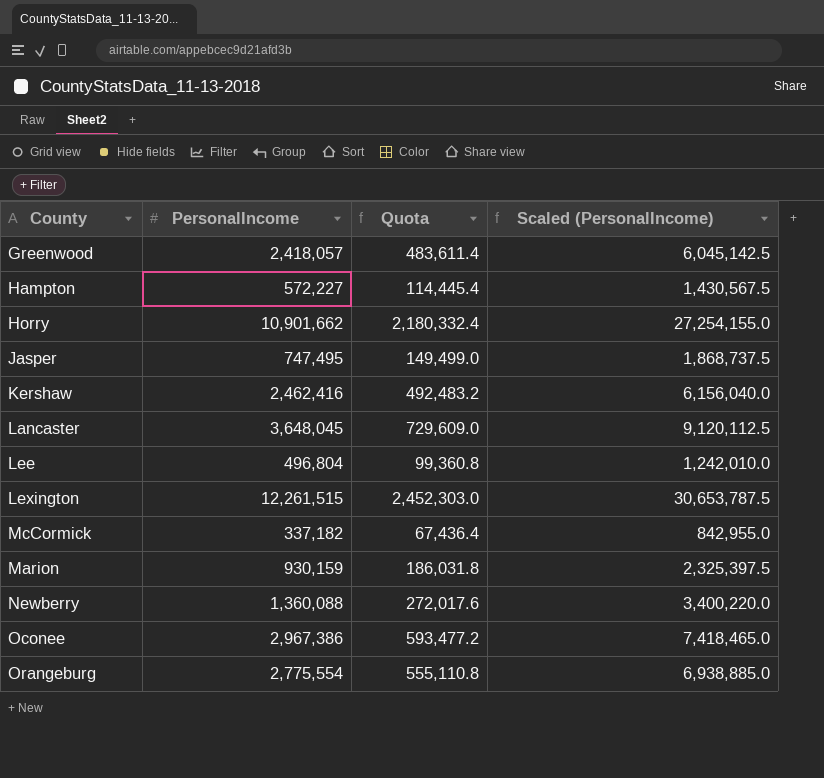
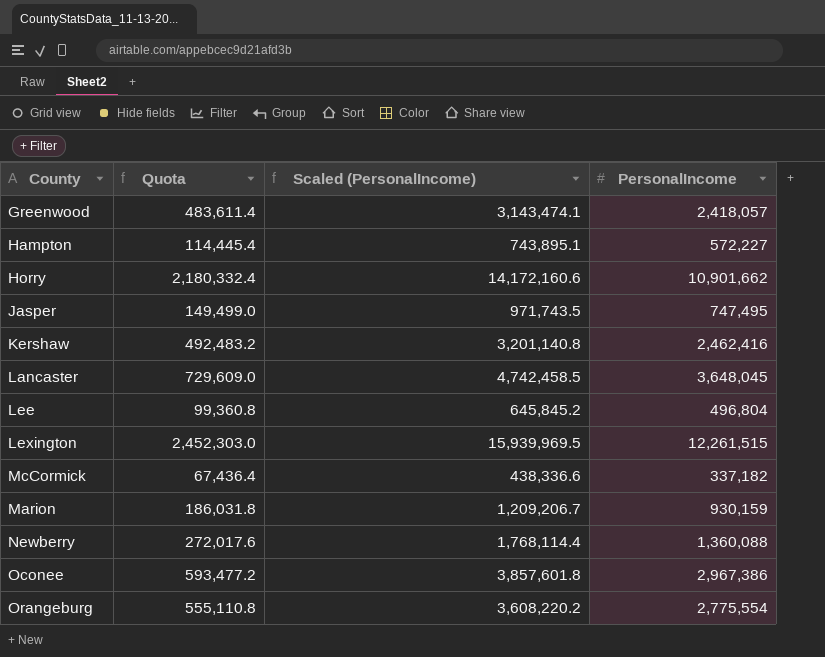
column Scaled (PersonalIncome) | formula: [PersonalIncome] * 2.5 -> [PersonalIncome] * 1.3
column PersonalIncome | position: 2 -> 4

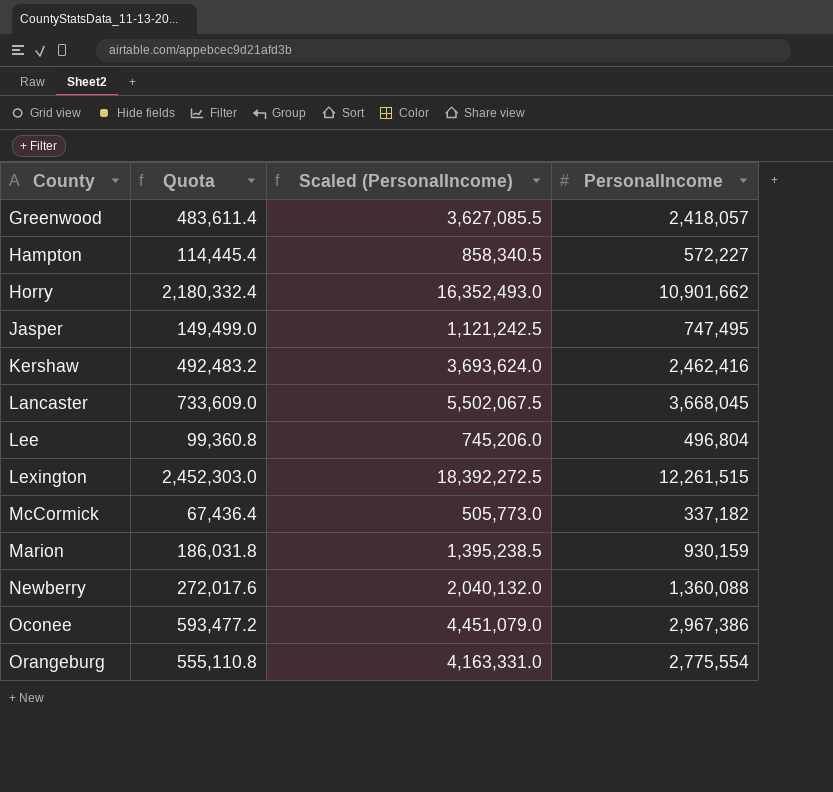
column Scaled (PersonalIncome) | formula: [PersonalIncome] * 1.3 -> [PersonalIncome] * 1.5
Lancaster | Quota: 729,609.0 -> 733,609.0
Lancaster | PersonalIncome: 3,648,045 -> 3,668,045

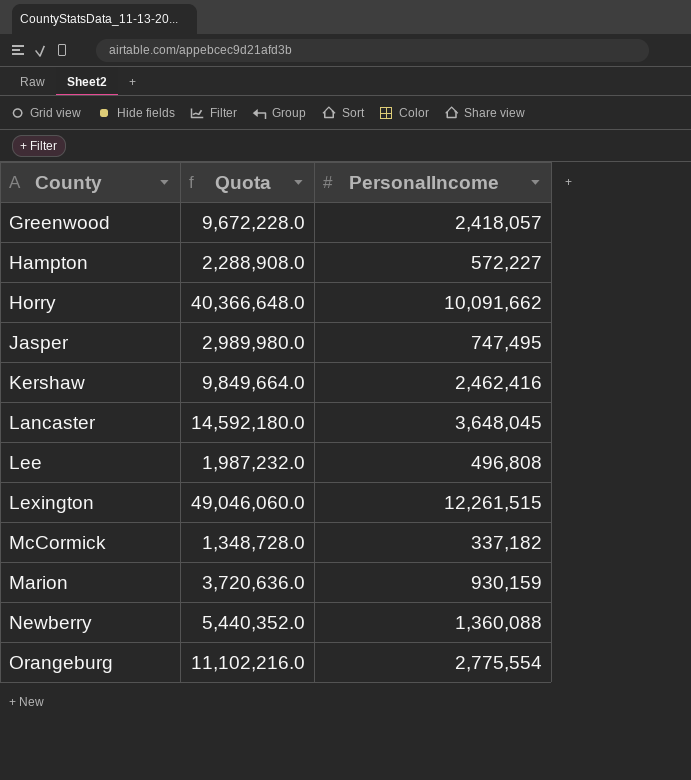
column Scaled (PersonalIncome) | formula: [PersonalIncome] * 1.5 -> none
column Quota | formula: [PersonalIncome] * 0.2 -> [PersonalIncome] * 4
row Oconee: 593,477.2 | 4,451,079.0 | 2,967,386 -> none
Horry | PersonalIncome: 10,901,662 -> 10,091,662
Lancaster | PersonalIncome: 3,668,045 -> 3,648,045
Lee | PersonalIncome: 496,804 -> 496,808

